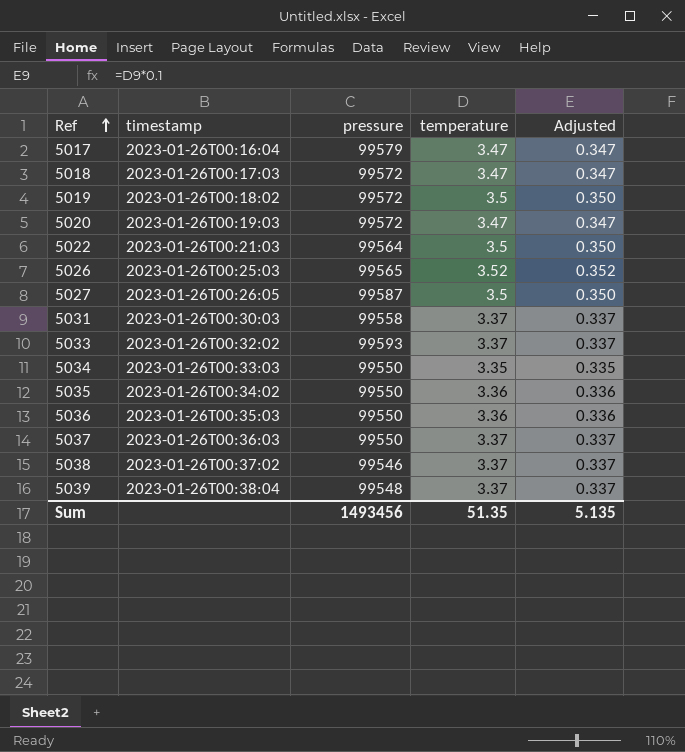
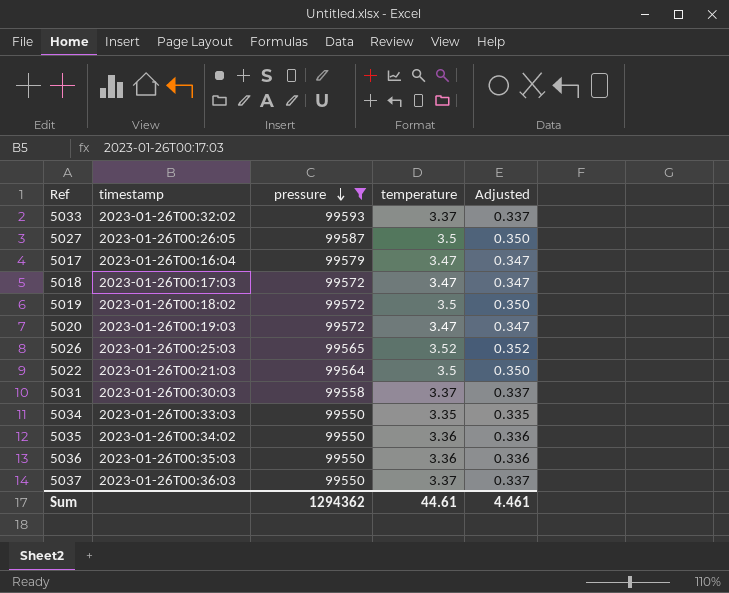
filter: none -> pressure >= 99550
row order: Ref ascending -> pressure descending
Sum | pressure: 1493456 -> 1294362
Sum | temperature: 51.35 -> 44.61
Sum | Adjusted: 5.135 -> 4.461

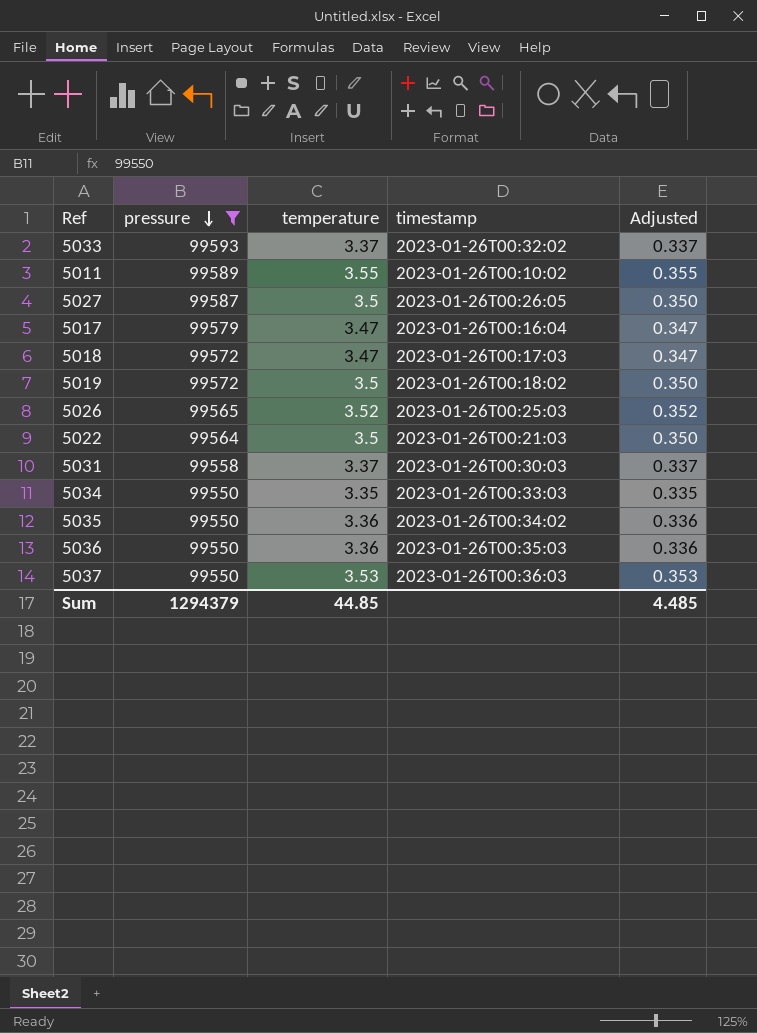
column timestamp | position: 2 -> 4
row 5020: 2023-01-26T00:19:03 | 99572 | 3.47 | 0.347 -> none
row 5011: none -> 99589 | 3.55 | 2023-01-26T00:10:02 | 0.355
5037 | temperature: 3.37 -> 3.53
5037 | Adjusted: 0.337 -> 0.353
Sum | pressure: 1294362 -> 1294379
Sum | temperature: 44.61 -> 44.85
Sum | Adjusted: 4.461 -> 4.485

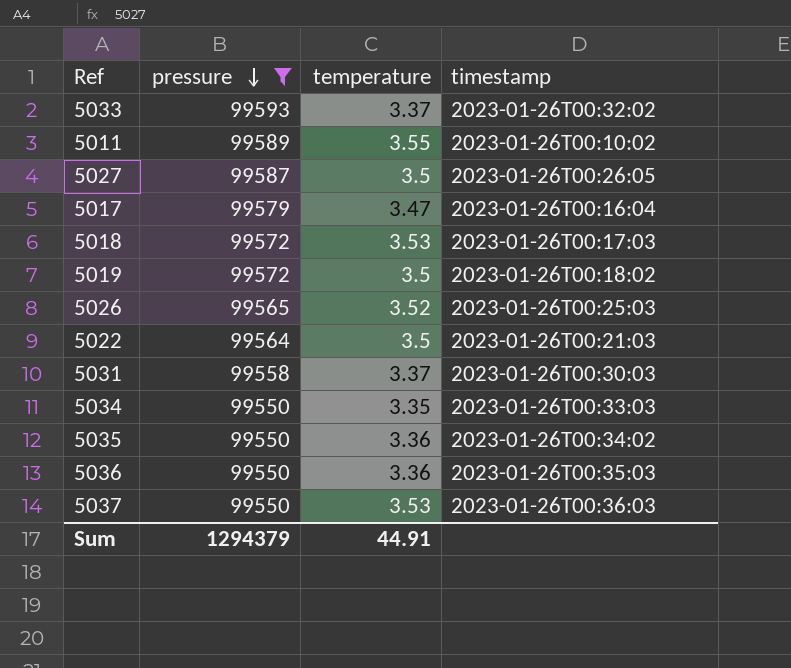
column Adjusted | formula: [temperature] * 0.1 -> none
5018 | temperature: 3.47 -> 3.53
Sum | temperature: 44.85 -> 44.91

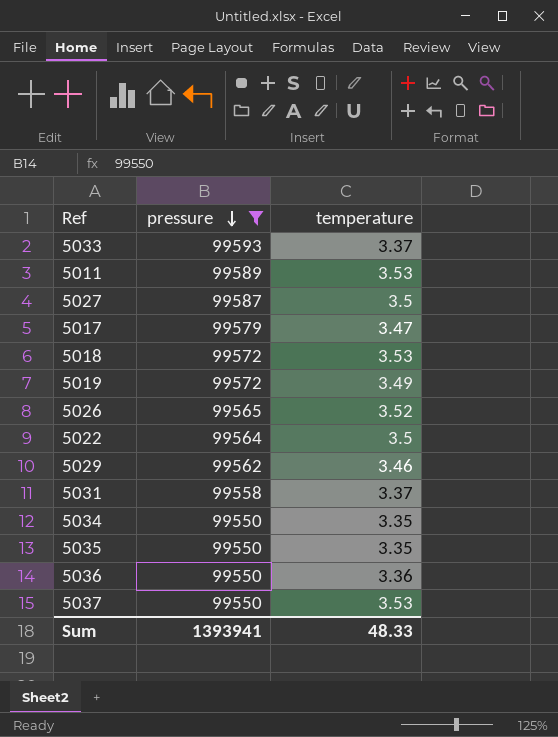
column timestamp | position: 4 -> none
5011 | temperature: 3.55 -> 3.53
5019 | temperature: 3.5 -> 3.49
row 5029: none -> 99562 | 3.46
5035 | temperature: 3.36 -> 3.35
Sum | pressure: 1294379 -> 1393941
Sum | temperature: 44.91 -> 48.33

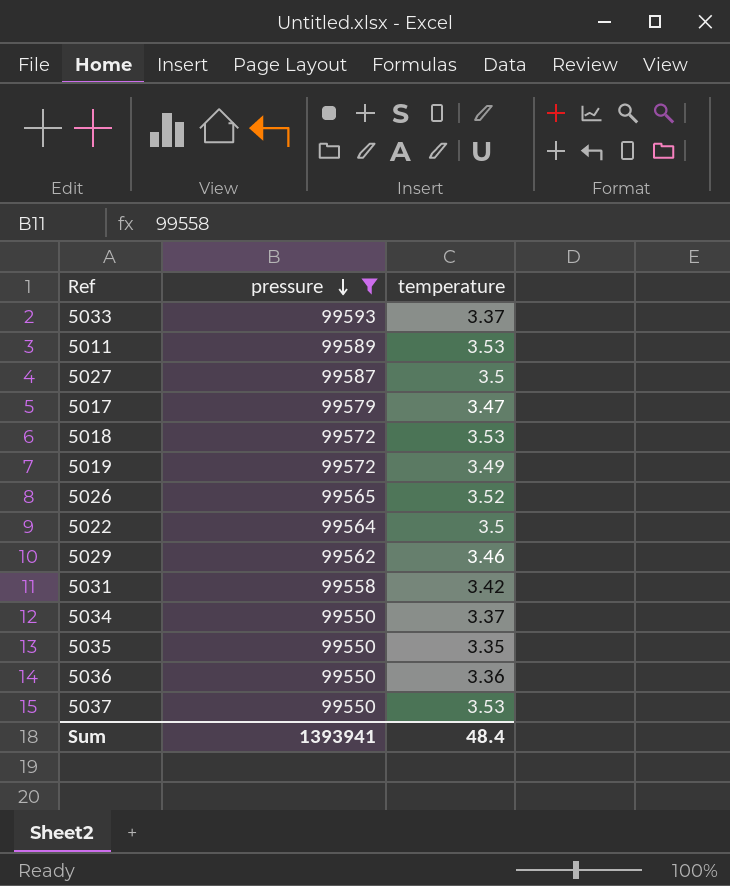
5031 | temperature: 3.37 -> 3.42
5034 | temperature: 3.35 -> 3.37
Sum | temperature: 48.33 -> 48.4

